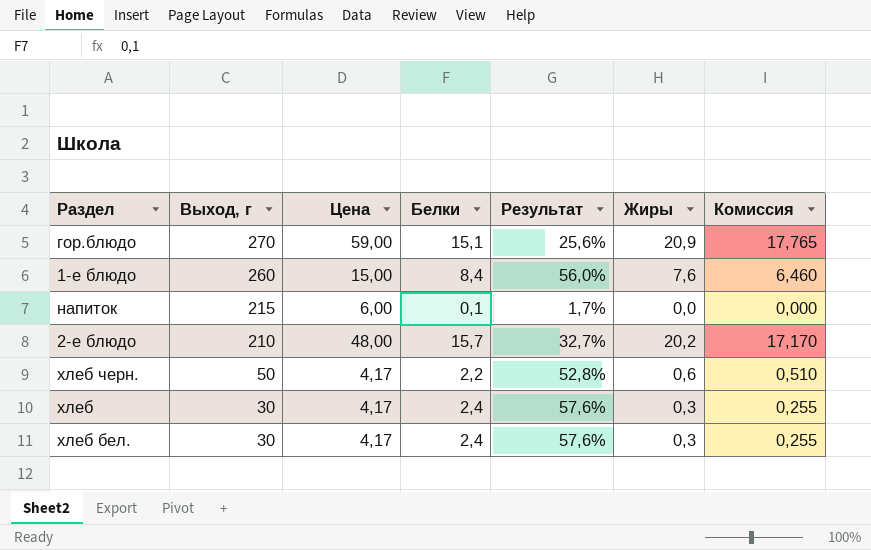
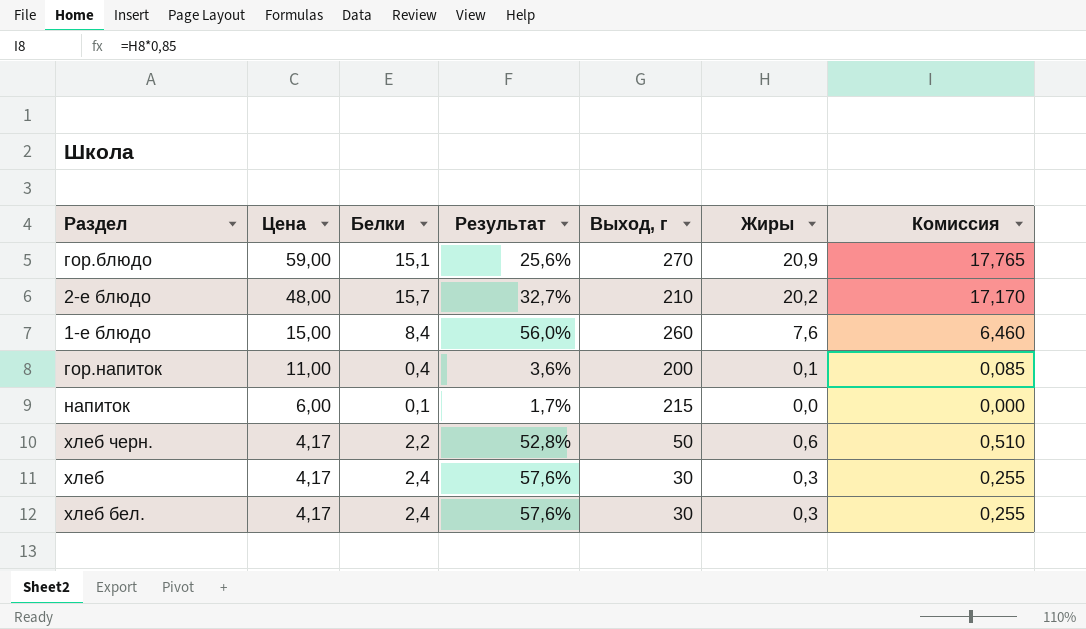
row order: Выход, г descending -> Цена descending
column Выход, г | position: 2 -> 5
row гор.напиток: none -> 11,00 | 0,4 | 3,6% | 200 | 0,1 | 0,085

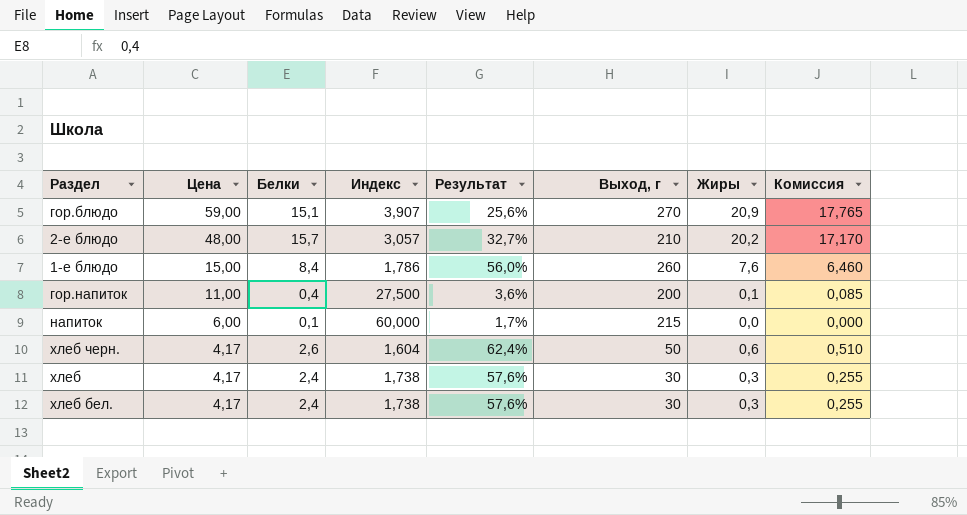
column Индекс | formula: none -> [Цена] / [Белки]
хлеб черн. | Белки: 2,2 -> 2,6
хлеб черн. | Результат: 52,8% -> 62,4%

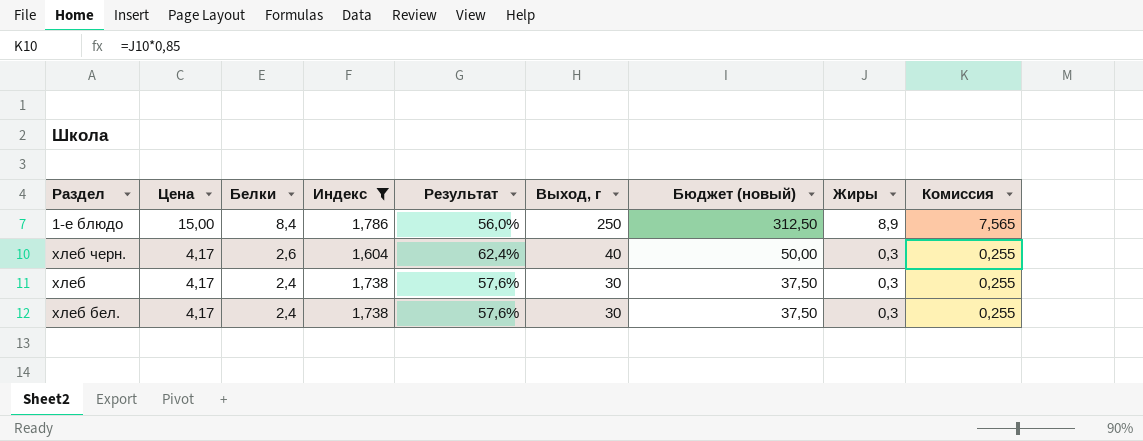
filter: none -> Индекс <= 1,786
column Бюджет (новый) | formula: none -> [Выход, г] * 1,25
1-е блюдо | Выход, г: 260 -> 250
1-е блюдо | Жиры: 7,6 -> 8,9
1-е блюдо | Комиссия: 6,460 -> 7,565
хлеб черн. | Выход, г: 50 -> 40
хлеб черн. | Жиры: 0,6 -> 0,3
хлеб черн. | Комиссия: 0,510 -> 0,255

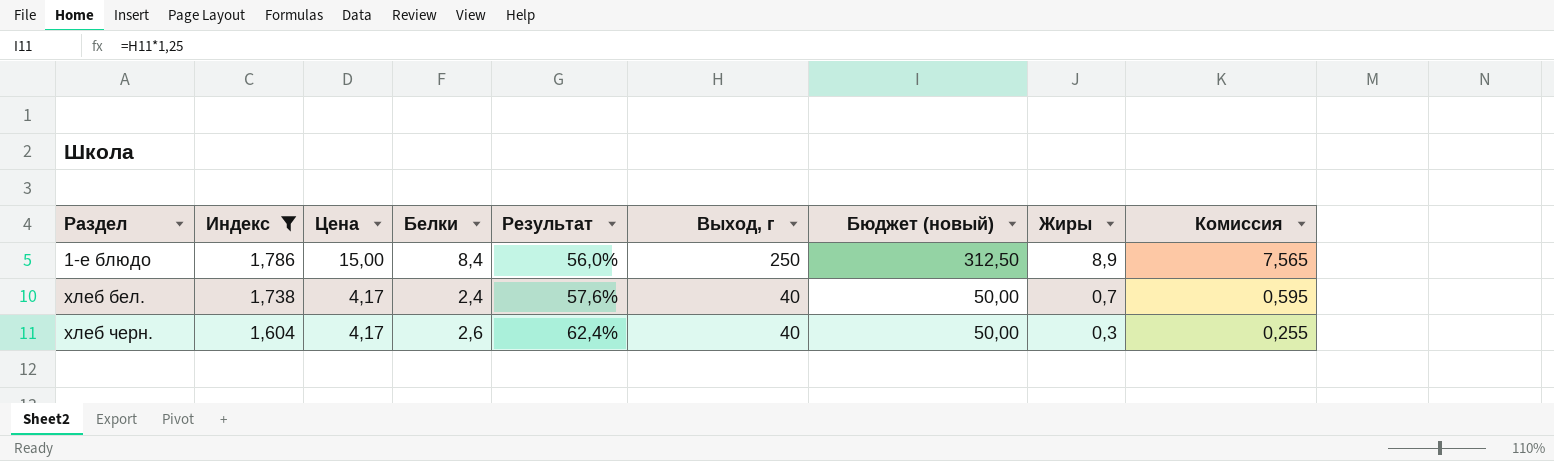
row order: Цена descending -> Раздел ascending
column Индекс | position: 4 -> 2
row хлеб: 4,17 | 2,4 | 1,738 | 57,6% | 30 | 37,50 | 0,3 | 0,255 -> none
хлеб бел. | Выход, г: 30 -> 40
хлеб бел. | Бюджет (новый): 37,50 -> 50,00
хлеб бел. | Жиры: 0,3 -> 0,7
хлеб бел. | Комиссия: 0,255 -> 0,595

